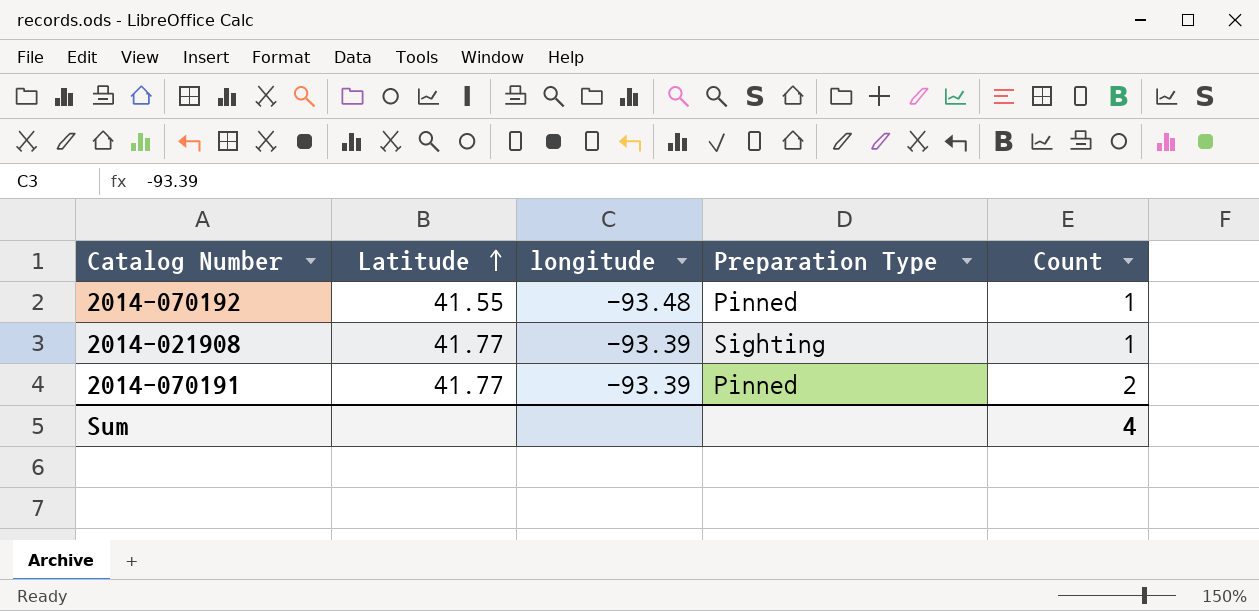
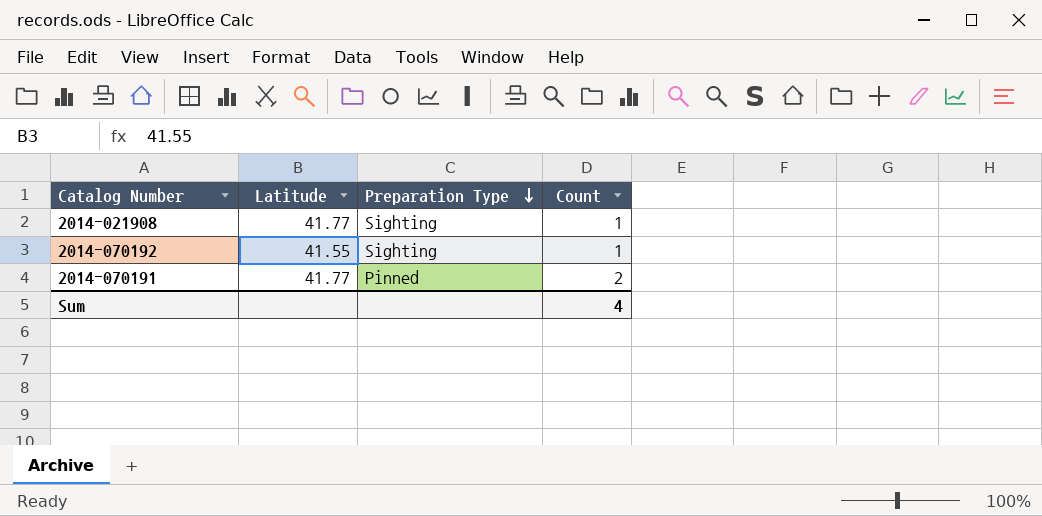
row order: Latitude ascending -> Preparation Type descending
column longitude | position: 3 -> none
2014-070192 | Preparation Type: Pinned -> Sighting

